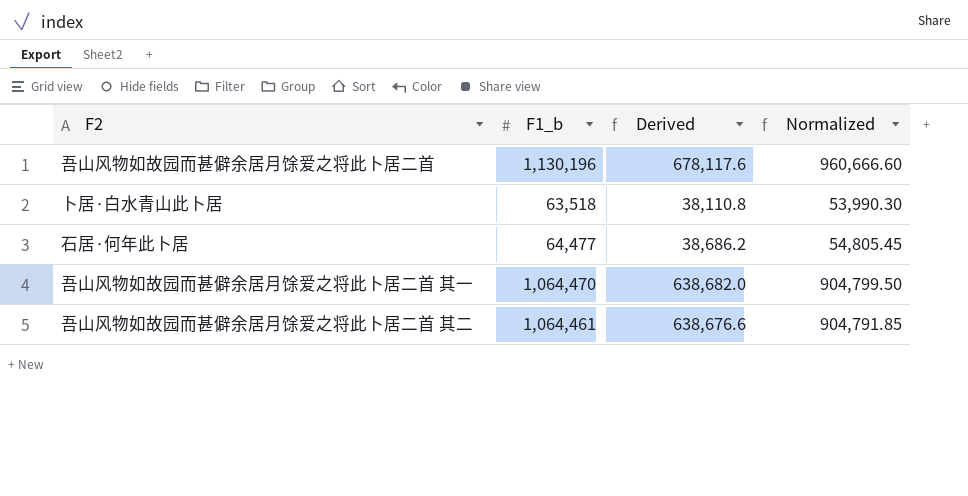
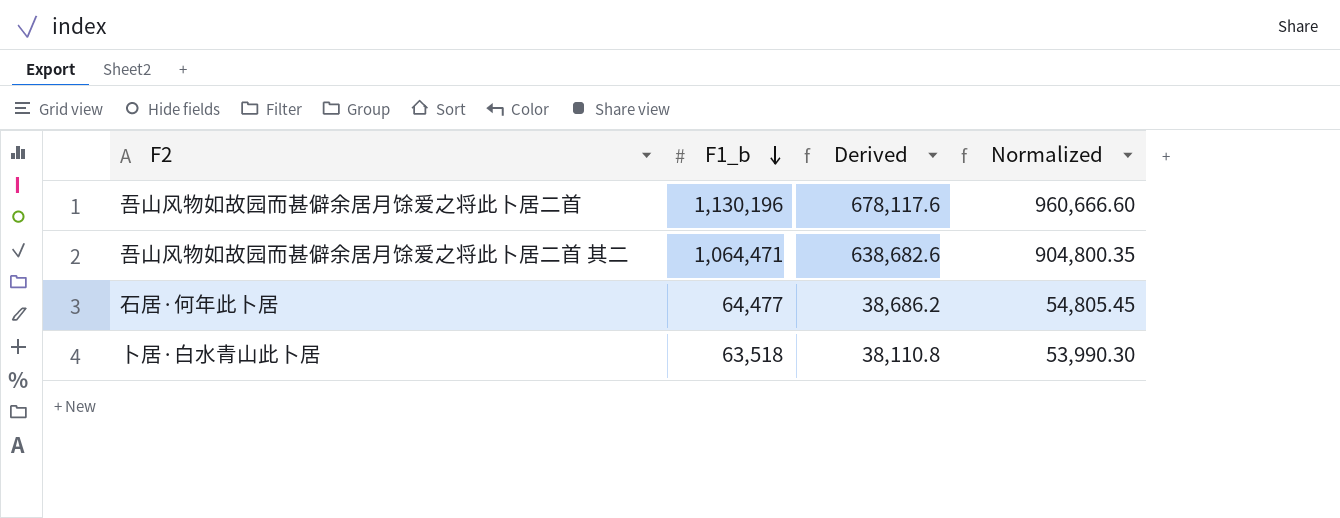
row order: none -> F1_b descending
row 吾山风物如故园而甚僻余居月馀爱之将此卜居二首 其一: 1,064,470 | 638,682.0 | 904,799.50 -> none
吾山风物如故园而甚僻余居月馀爱之将此卜居二首 其二 | F1_b: 1,064,461 -> 1,064,471
吾山风物如故园而甚僻余居月馀爱之将此卜居二首 其二 | Derived: 638,676.6 -> 638,682.6
吾山风物如故园而甚僻余居月馀爱之将此卜居二首 其二 | Normalized: 904,791.85 -> 904,800.35

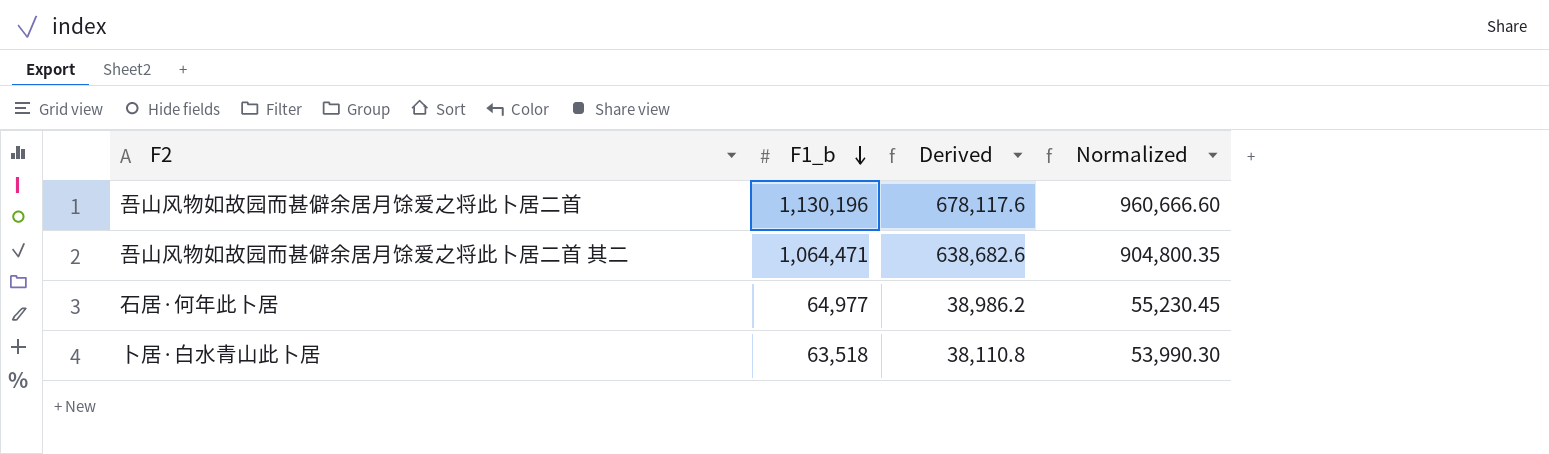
石居·何年此卜居 | F1_b: 64,477 -> 64,977
石居·何年此卜居 | Derived: 38,686.2 -> 38,986.2
石居·何年此卜居 | Normalized: 54,805.45 -> 55,230.45

